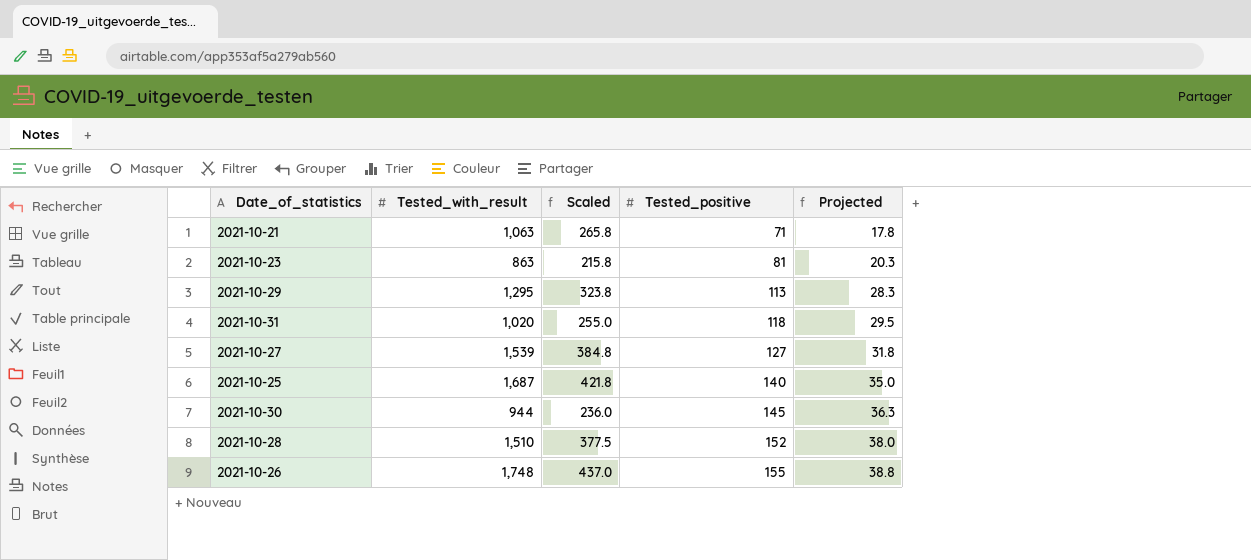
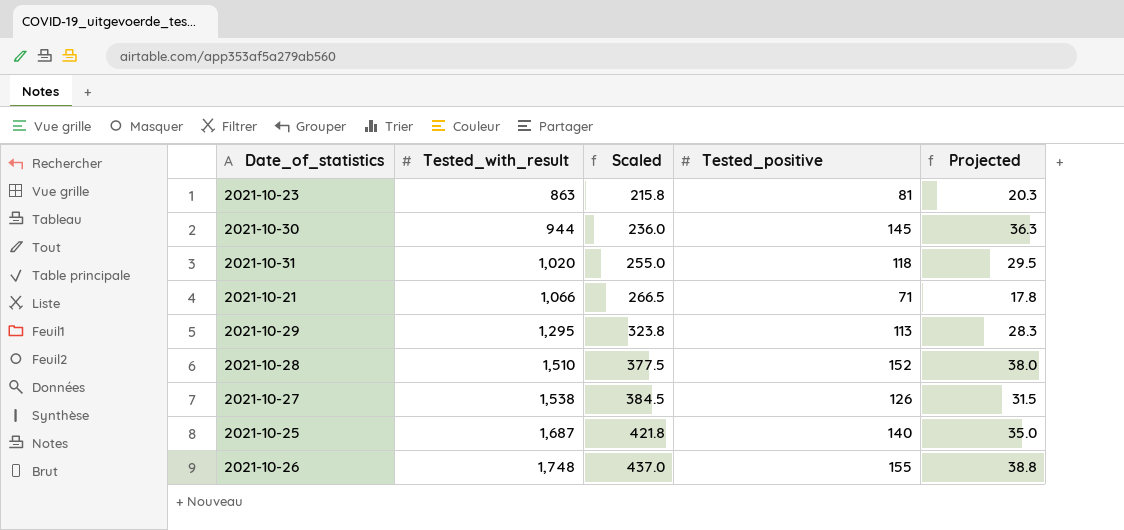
row order: Tested_positive ascending -> Tested_with_result ascending
2021-10-21 | Tested_with_result: 1,063 -> 1,066
2021-10-21 | Scaled: 265.8 -> 266.5
2021-10-27 | Tested_with_result: 1,539 -> 1,538
2021-10-27 | Scaled: 384.8 -> 384.5
2021-10-27 | Tested_positive: 127 -> 126
2021-10-27 | Projected: 31.8 -> 31.5

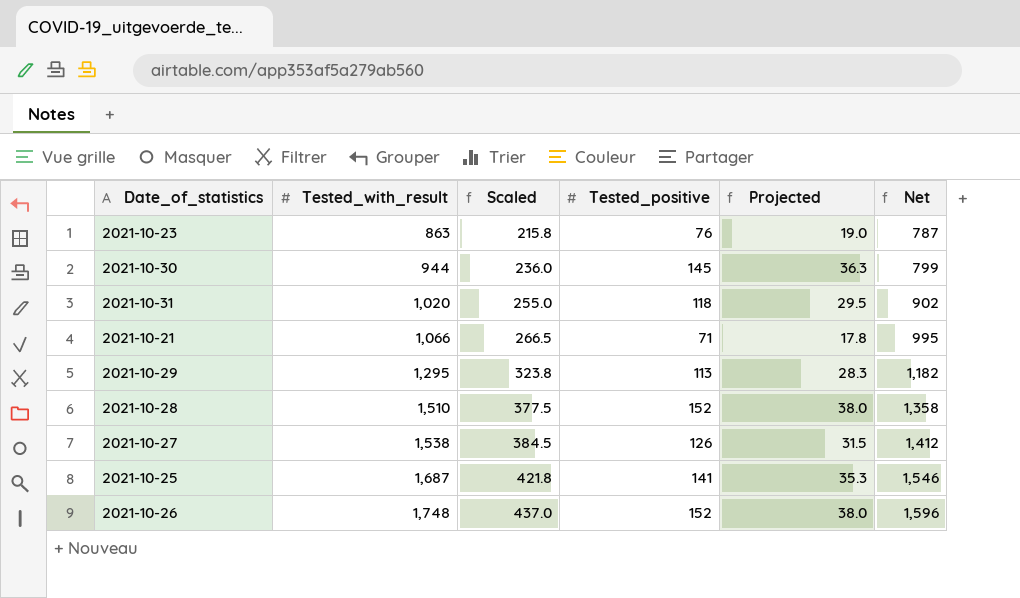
column Net | formula: none -> [Tested_with_result] - [Tested_positive]
2021-10-23 | Tested_positive: 81 -> 76
2021-10-23 | Projected: 20.3 -> 19.0
2021-10-25 | Tested_positive: 140 -> 141
2021-10-25 | Projected: 35.0 -> 35.3
2021-10-26 | Tested_positive: 155 -> 152
2021-10-26 | Projected: 38.8 -> 38.0

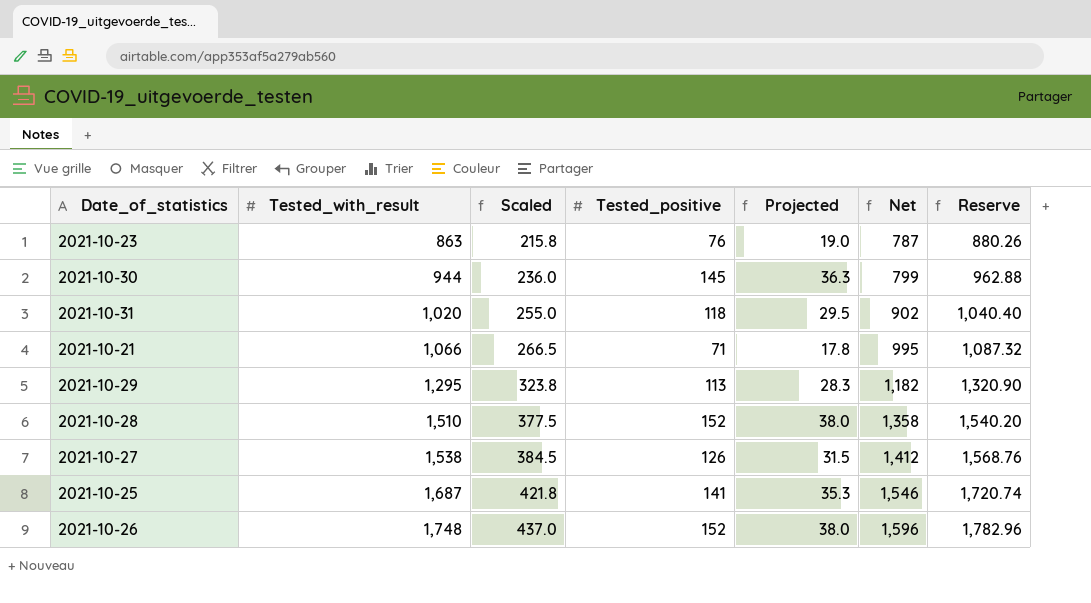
column Reserve | formula: none -> [Tested_with_result] * 1.02

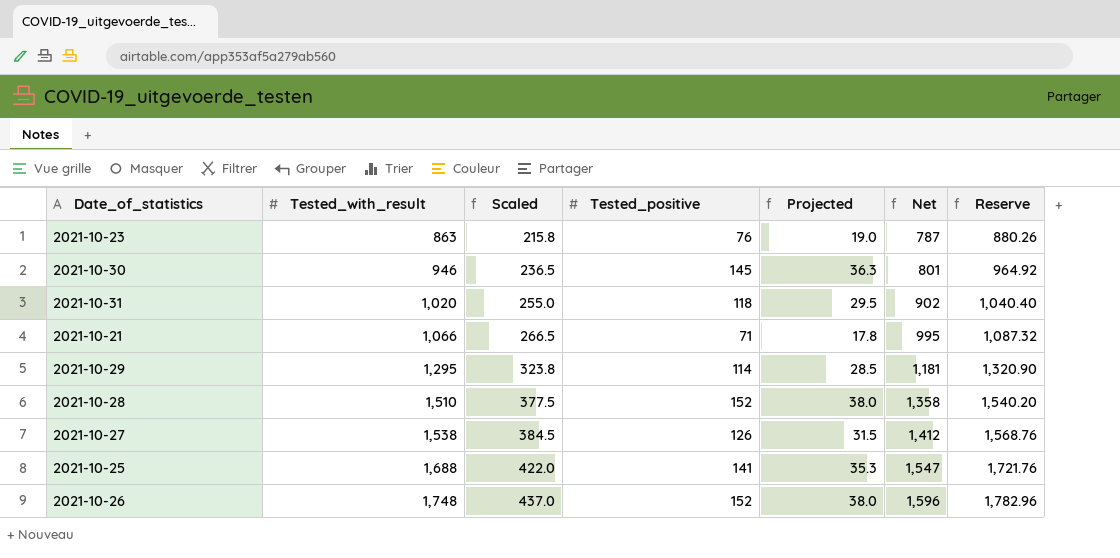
2021-10-30 | Tested_with_result: 944 -> 946
2021-10-30 | Scaled: 236.0 -> 236.5
2021-10-30 | Net: 799 -> 801
2021-10-30 | Reserve: 962.88 -> 964.92
2021-10-29 | Tested_positive: 113 -> 114
2021-10-29 | Projected: 28.3 -> 28.5
2021-10-29 | Net: 1,182 -> 1,181
2021-10-25 | Tested_with_result: 1,687 -> 1,688
2021-10-25 | Scaled: 421.8 -> 422.0
2021-10-25 | Net: 1,546 -> 1,547
2021-10-25 | Reserve: 1,720.74 -> 1,721.76

